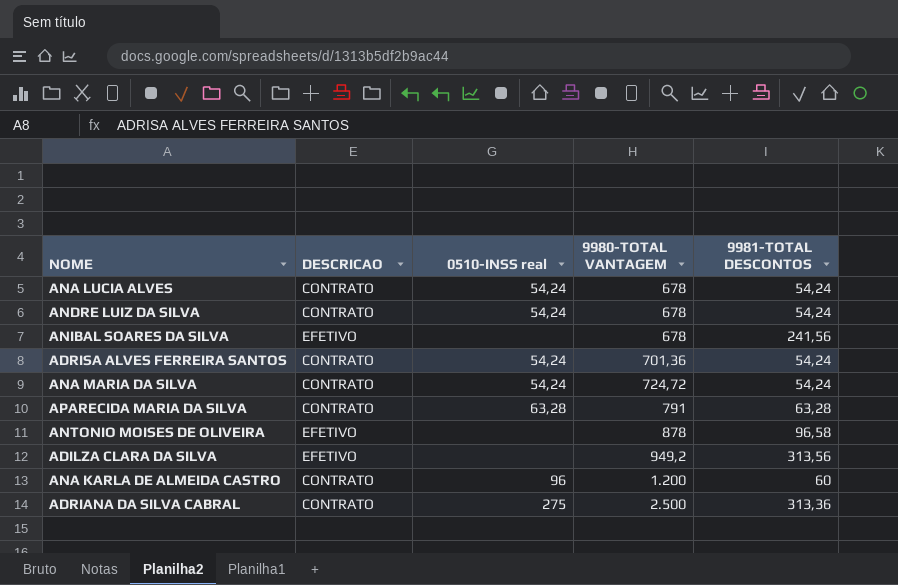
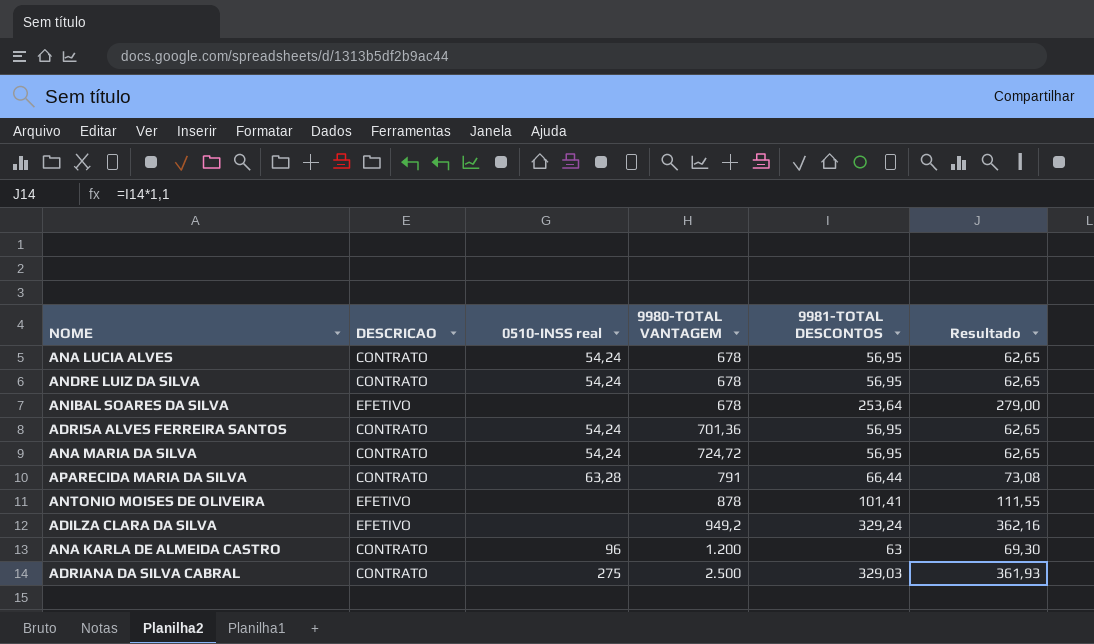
column Resultado | formula: none -> [9981-TOTAL DESCONTOS] * 1,1
ANA LUCIA ALVES | 9981-TOTAL DESCONTOS: 54,24 -> 56,95
ANDRE LUIZ DA SILVA | 9981-TOTAL DESCONTOS: 54,24 -> 56,95
ANIBAL SOARES DA SILVA | 9981-TOTAL DESCONTOS: 241,56 -> 253,64
ADRISA ALVES FERREIRA SANTOS | 9981-TOTAL DESCONTOS: 54,24 -> 56,95
ANA MARIA DA SILVA | 9981-TOTAL DESCONTOS: 54,24 -> 56,95
APARECIDA MARIA DA SILVA | 9981-TOTAL DESCONTOS: 63,28 -> 66,44
ANTONIO MOISES DE OLIVEIRA | 9981-TOTAL DESCONTOS: 96,58 -> 101,41
ADILZA CLARA DA SILVA | 9981-TOTAL DESCONTOS: 313,56 -> 329,24
ANA KARLA DE ALMEIDA CASTRO | 9981-TOTAL DESCONTOS: 60 -> 63
ADRIANA DA SILVA CABRAL | 9981-TOTAL DESCONTOS: 313,36 -> 329,03

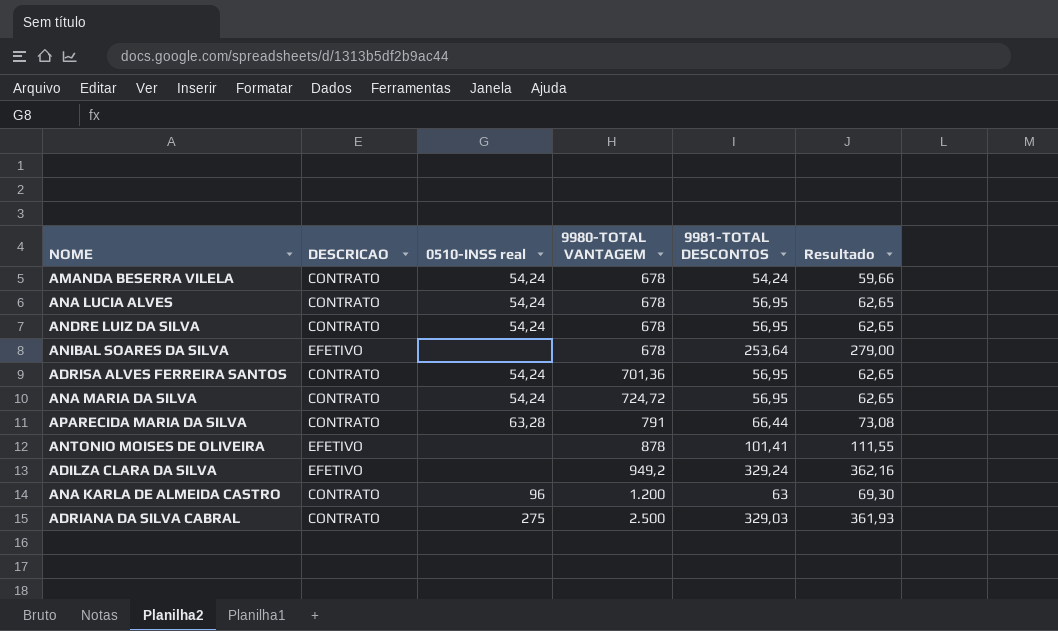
row AMANDA BESERRA VILELA: none -> CONTRATO | 54,24 | 678 | 54,24 | 59,66

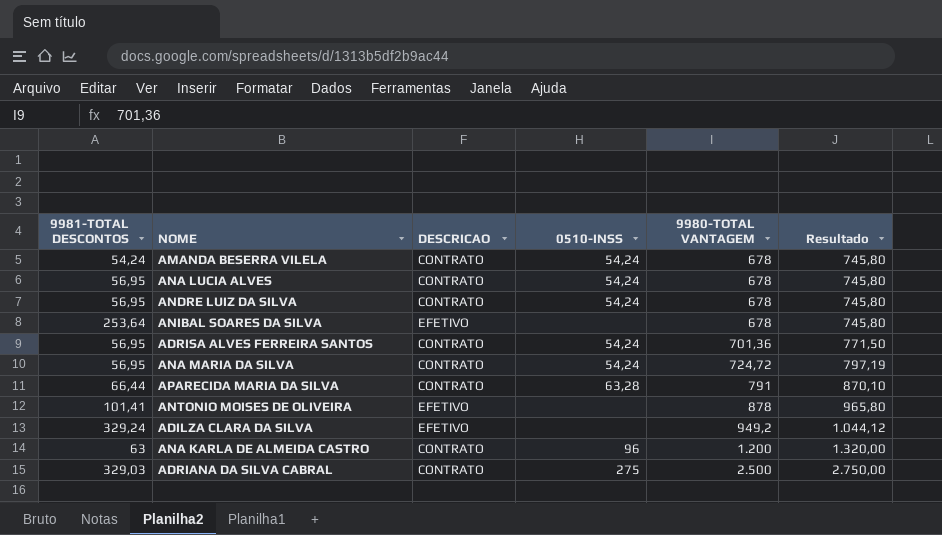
column 9981-TOTAL DESCONTOS | position: 5 -> 1
column name: 0510-INSS real -> 0510-INSS
column Resultado | formula: [9981-TOTAL DESCONTOS] * 1,1 -> [9980-TOTAL VANTAGEM] * 1,1

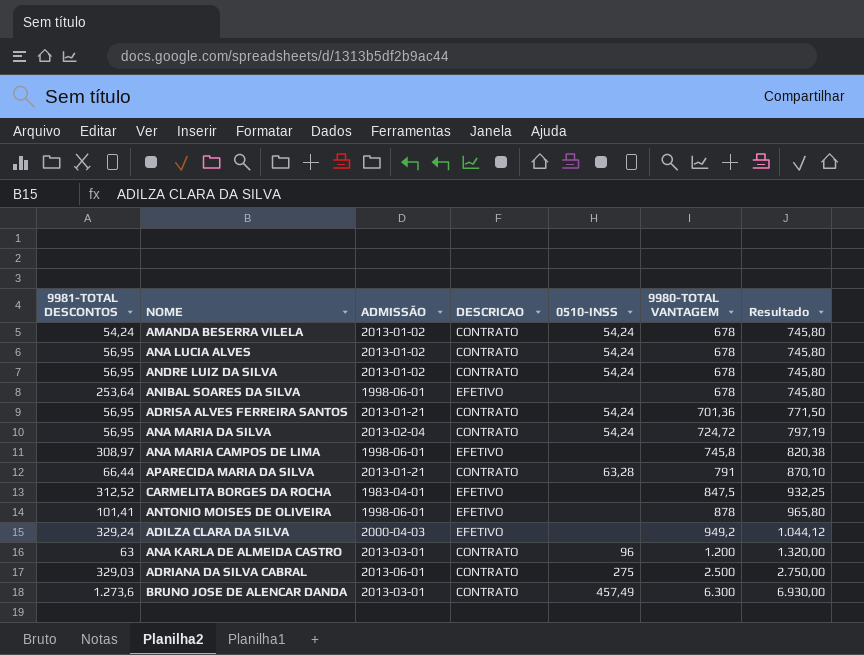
column ADMISSÃO | position: none -> 3
row ANA MARIA CAMPOS DE LIMA: none -> 308,97 | 1998-06-01 | EFETIVO | none | 745,8 | 820,38
row CARMELITA BORGES DA ROCHA: none -> 312,52 | 1983-04-01 | EFETIVO | none | 847,5 | 932,25
row BRUNO JOSE DE ALENCAR DANDA: none -> 1.273,6 | 2013-03-01 | CONTRATO | 457,49 | 6.300 | 6.930,00

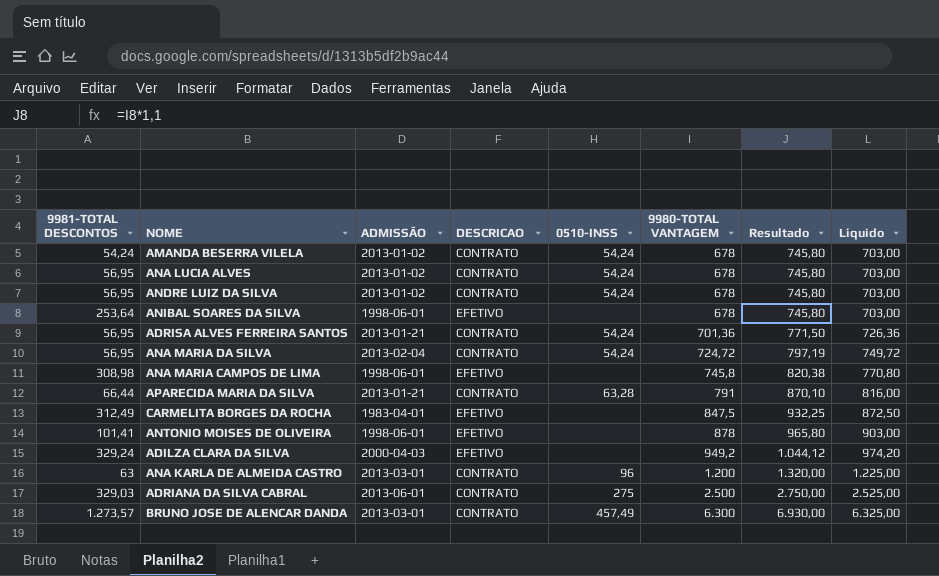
column Líquido | formula: none -> [9980-TOTAL VANTAGEM] + 25
ANA MARIA CAMPOS DE LIMA | 9981-TOTAL DESCONTOS: 308,97 -> 308,98
CARMELITA BORGES DA ROCHA | 9981-TOTAL DESCONTOS: 312,52 -> 312,49
BRUNO JOSE DE ALENCAR DANDA | 9981-TOTAL DESCONTOS: 1.273,6 -> 1.273,57

